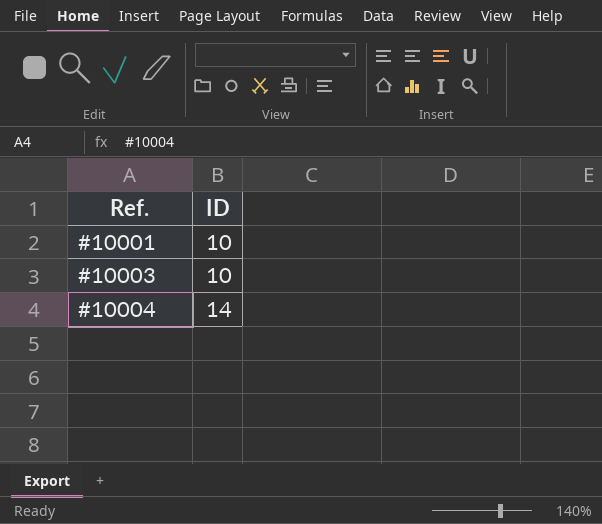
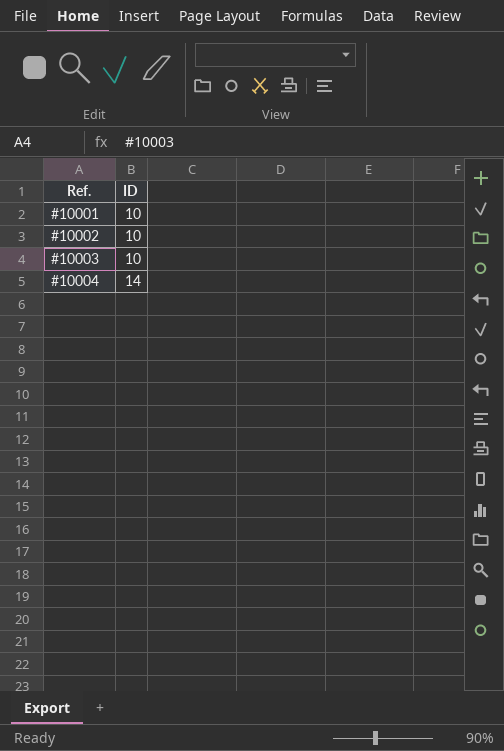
row #10002: none -> 10

